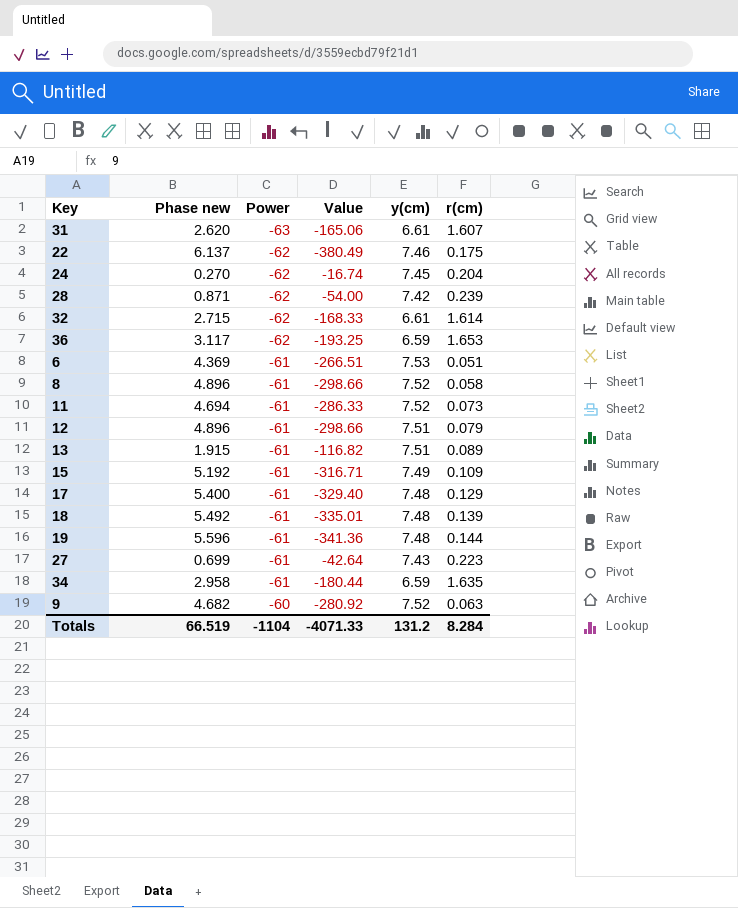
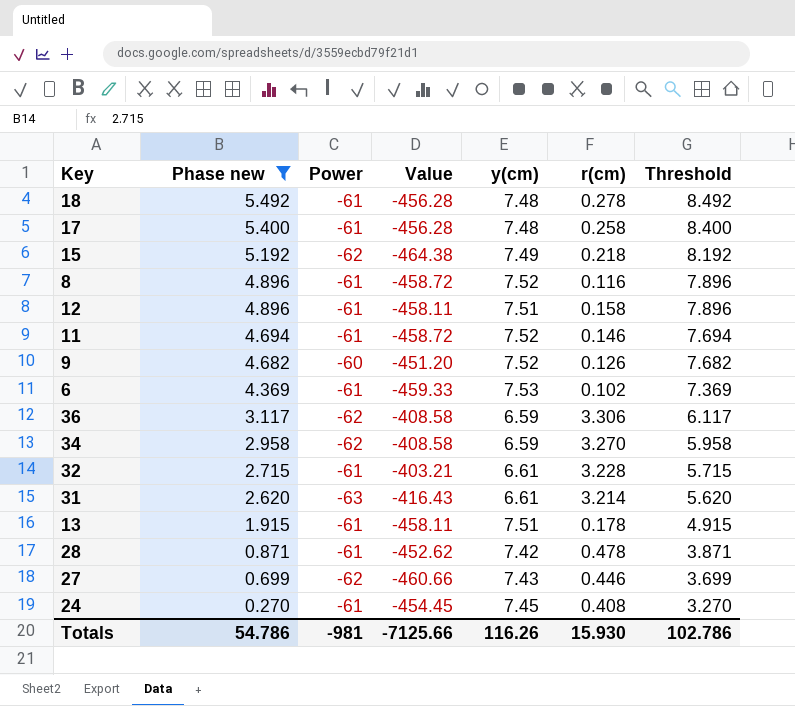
filter: none -> Phase new <= 5.492
row order: Power ascending -> Phase new descending
column Value | formula: [Phase new] * [Power] -> [Power] * [y(cm)]
column Threshold | formula: none -> [Phase new] + 3
18 | r(cm): 0.139 -> 0.278
17 | r(cm): 0.129 -> 0.258
15 | Power: -61 -> -62
15 | r(cm): 0.109 -> 0.218
8 | r(cm): 0.058 -> 0.116
12 | r(cm): 0.079 -> 0.158
11 | r(cm): 0.073 -> 0.146
9 | r(cm): 0.063 -> 0.126
6 | r(cm): 0.051 -> 0.102
36 | r(cm): 1.653 -> 3.306
34 | Power: -61 -> -62
34 | r(cm): 1.635 -> 3.270
32 | Power: -62 -> -61
32 | r(cm): 1.614 -> 3.228
31 | r(cm): 1.607 -> 3.214
13 | r(cm): 0.089 -> 0.178
28 | Power: -62 -> -61
28 | r(cm): 0.239 -> 0.478
27 | Power: -61 -> -62
27 | r(cm): 0.223 -> 0.446
24 | Power: -62 -> -61
24 | r(cm): 0.204 -> 0.408
Totals | Phase new: 66.519 -> 54.786
Totals | Power: -1104 -> -981
Totals | Value: -4071.33 -> -7125.66
Totals | y(cm): 131.2 -> 116.26
Totals | r(cm): 8.284 -> 15.930

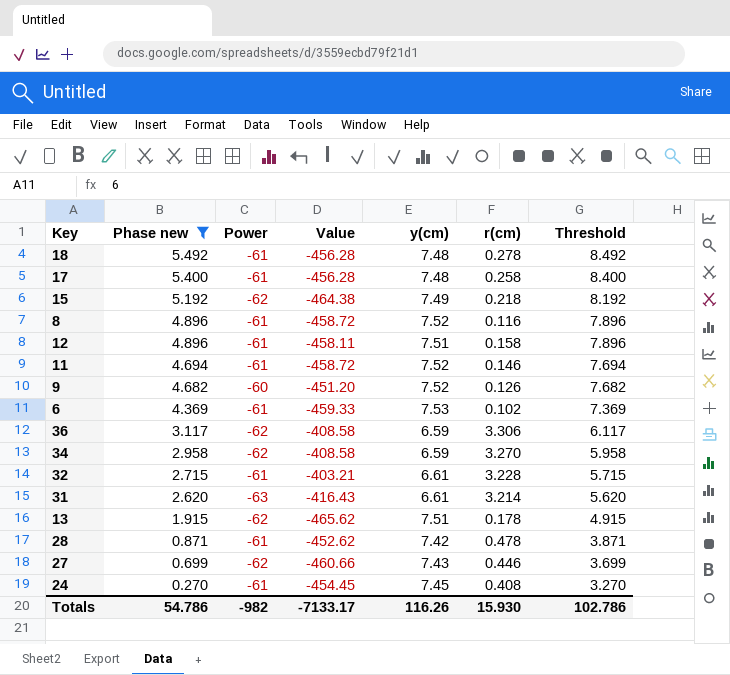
13 | Power: -61 -> -62
13 | Value: -458.11 -> -465.62
Totals | Power: -981 -> -982
Totals | Value: -7125.66 -> -7133.17

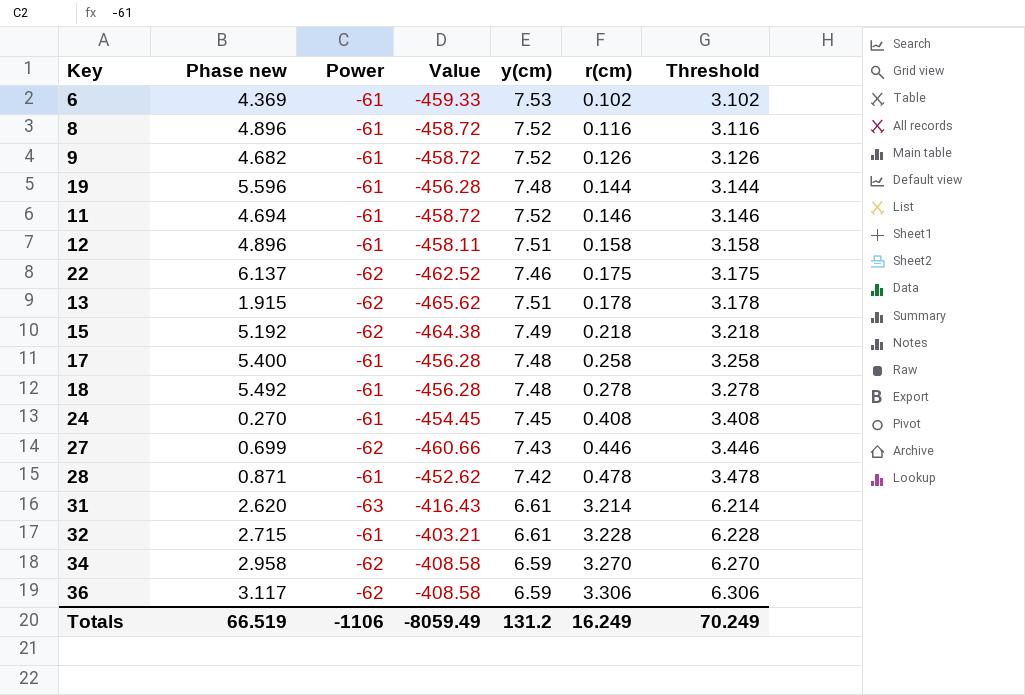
filter: Phase new <= 5.492 -> none
row order: Phase new descending -> r(cm) ascending
column Threshold | formula: [Phase new] + 3 -> [r(cm)] + 3
9 | Power: -60 -> -61
9 | Value: -451.20 -> -458.72
Totals | Phase new: 54.786 -> 66.519
Totals | Power: -982 -> -1106
Totals | Value: -7133.17 -> -8059.49
Totals | y(cm): 116.26 -> 131.2
Totals | r(cm): 15.930 -> 16.249
Totals | Threshold: 102.786 -> 70.249

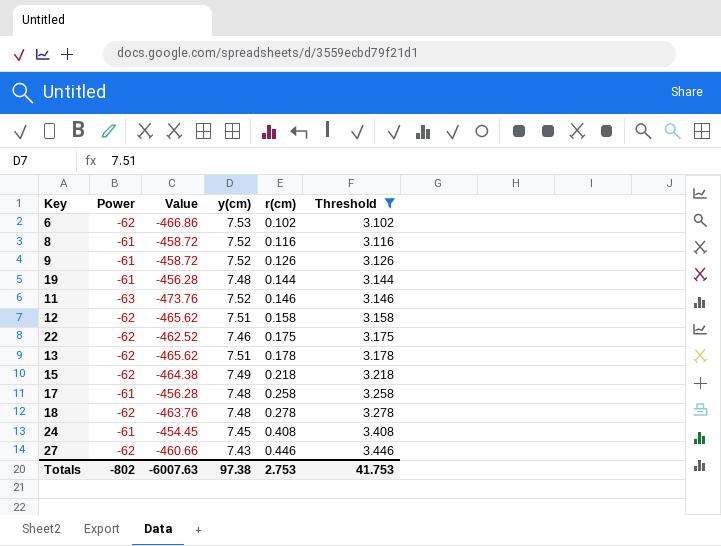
filter: none -> Threshold <= 3.446
column Phase new | position: 2 -> none
6 | Power: -61 -> -62
6 | Value: -459.33 -> -466.86
11 | Power: -61 -> -63
11 | Value: -458.72 -> -473.76
12 | Power: -61 -> -62
12 | Value: -458.11 -> -465.62
18 | Power: -61 -> -62
18 | Value: -456.28 -> -463.76
Totals | Power: -1106 -> -802
Totals | Value: -8059.49 -> -6007.63
Totals | y(cm): 131.2 -> 97.38
Totals | r(cm): 16.249 -> 2.753
Totals | Threshold: 70.249 -> 41.753

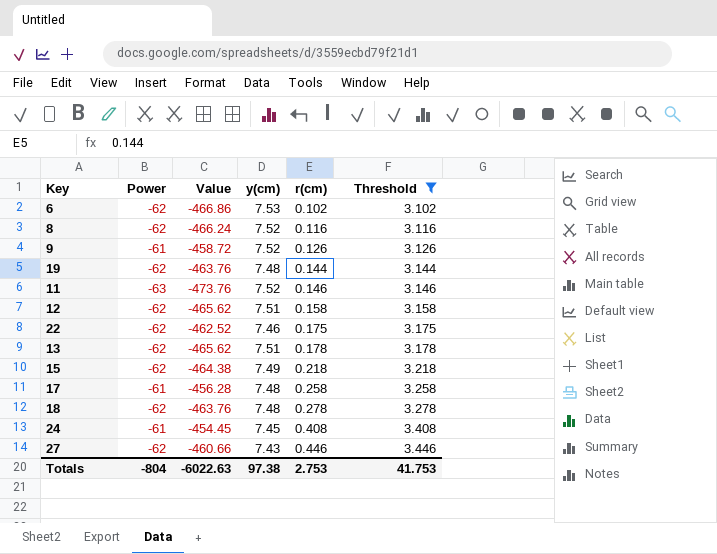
8 | Power: -61 -> -62
8 | Value: -458.72 -> -466.24
19 | Power: -61 -> -62
19 | Value: -456.28 -> -463.76
Totals | Power: -802 -> -804
Totals | Value: -6007.63 -> -6022.63

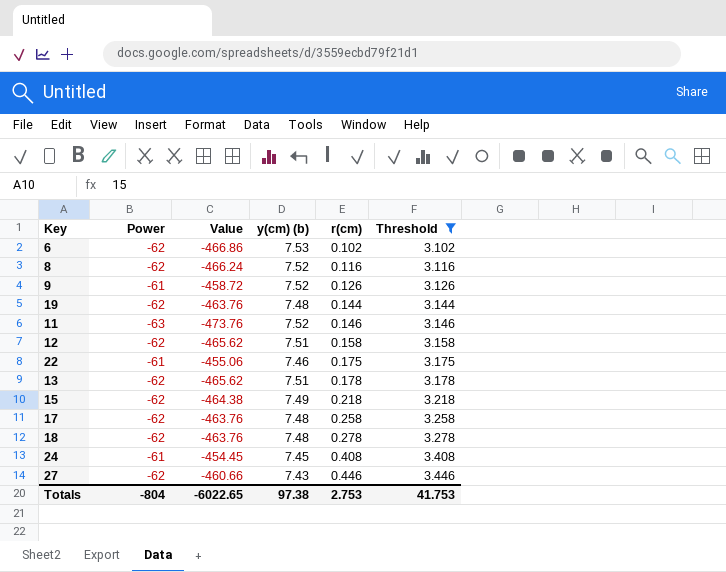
column name: y(cm) -> y(cm) (b)
22 | Power: -62 -> -61
22 | Value: -462.52 -> -455.06
17 | Power: -61 -> -62
17 | Value: -456.28 -> -463.76
Totals | Value: -6022.63 -> -6022.65

